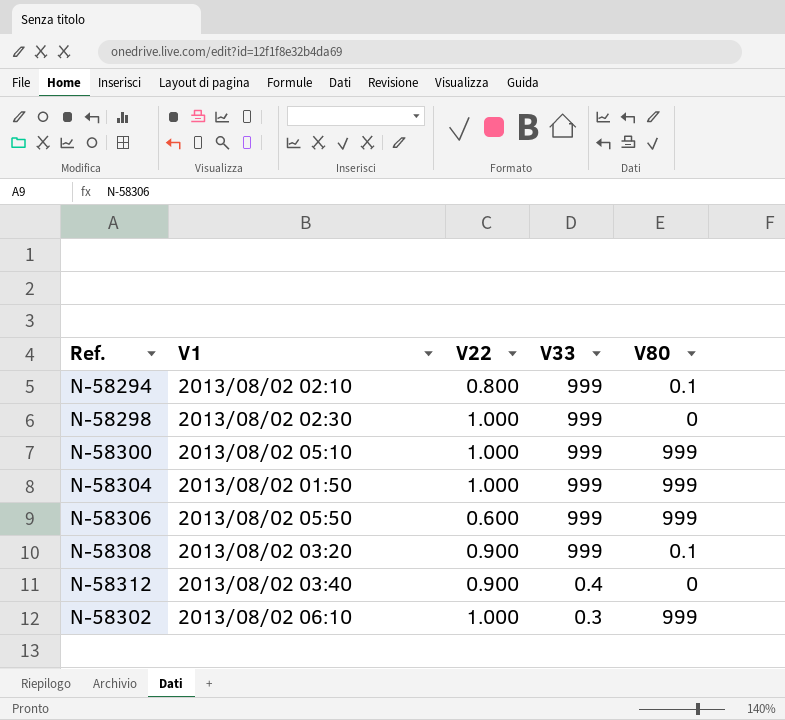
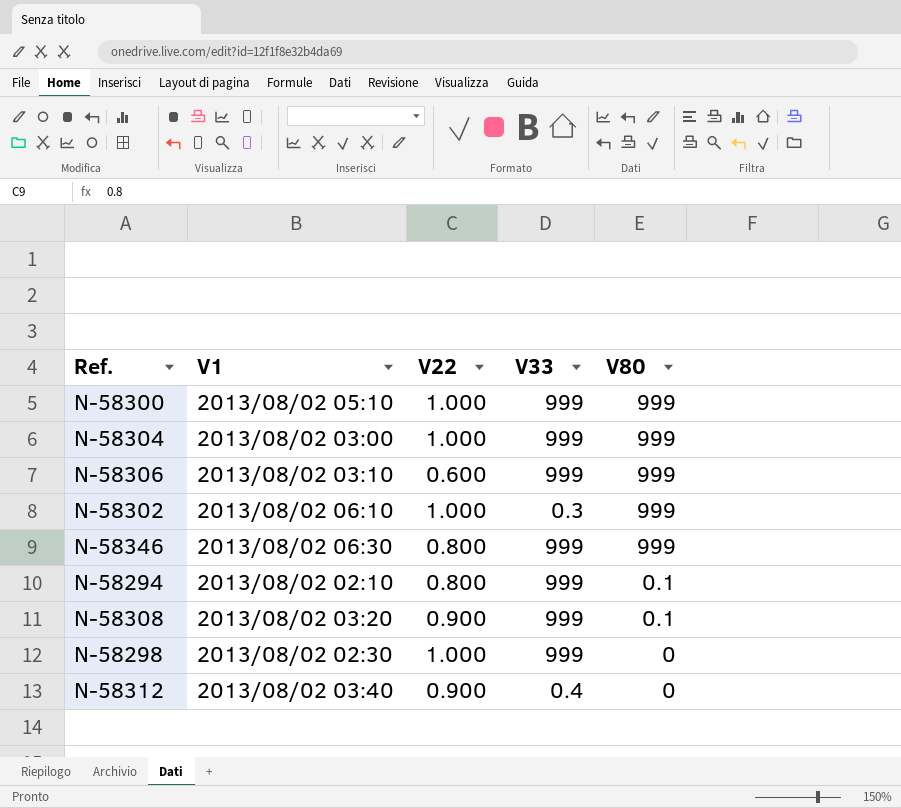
row order: V33 descending -> V80 descending
N-58304 | V1: 2013/08/02 01:50 -> 2013/08/02 03:00
N-58306 | V1: 2013/08/02 05:50 -> 2013/08/02 03:10
row N-58346: none -> 2013/08/02 06:30 | 0.800 | 999 | 999

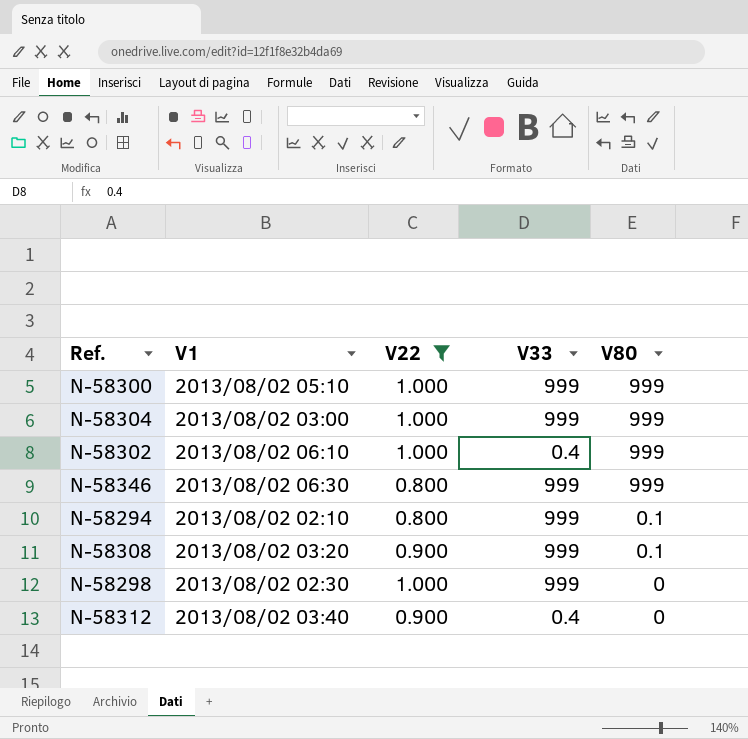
filter: none -> V22 != 0.600
N-58302 | V33: 0.3 -> 0.4

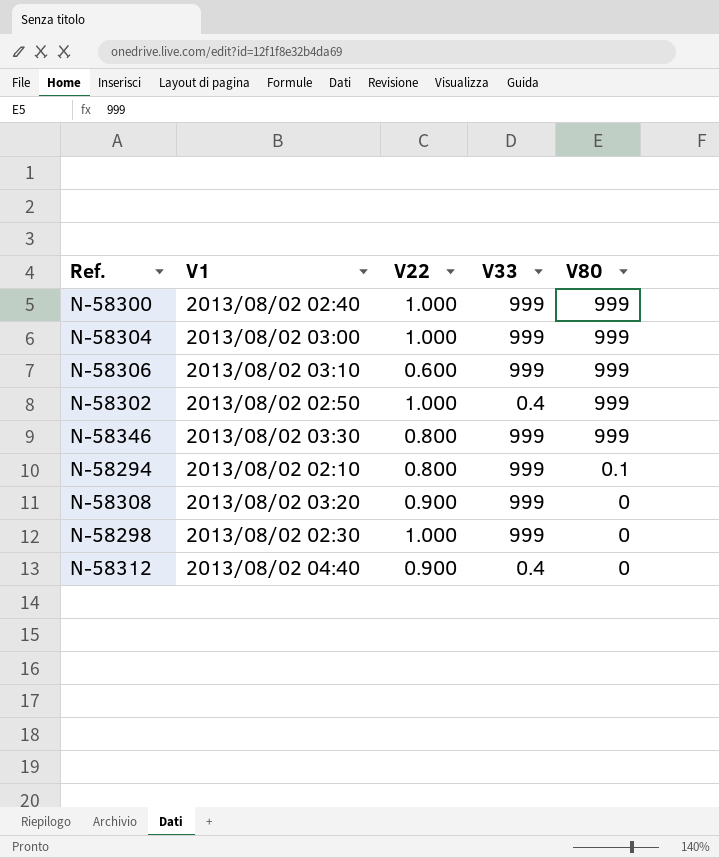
filter: V22 != 0.600 -> none
N-58300 | V1: 2013/08/02 05:10 -> 2013/08/02 02:40
N-58302 | V1: 2013/08/02 06:10 -> 2013/08/02 02:50
N-58346 | V1: 2013/08/02 06:30 -> 2013/08/02 03:30
N-58308 | V80: 0.1 -> 0
N-58312 | V1: 2013/08/02 03:40 -> 2013/08/02 04:40

